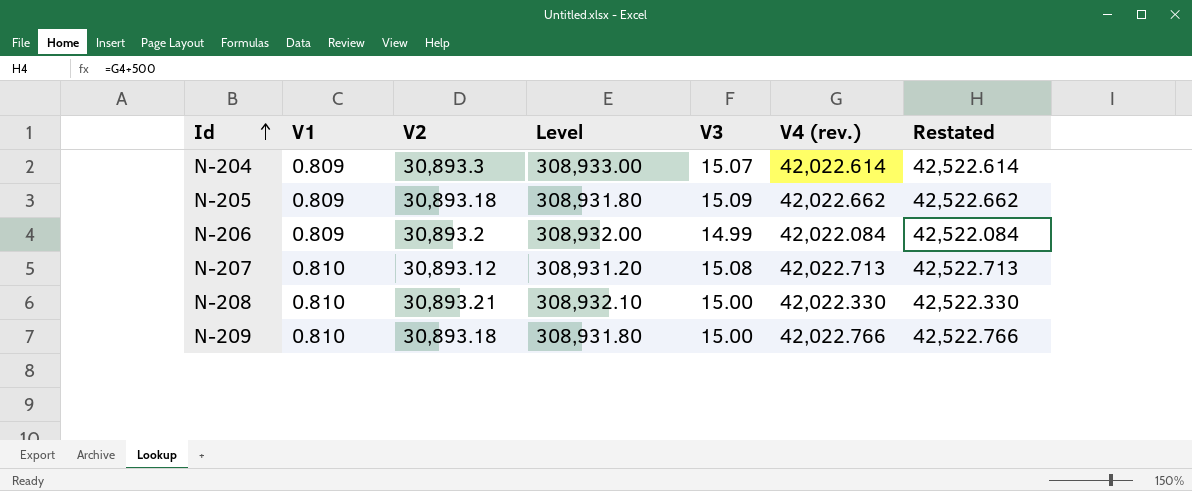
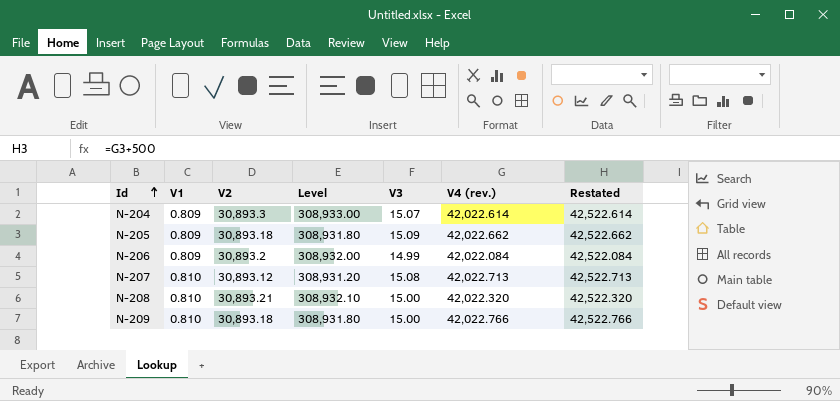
N-208 | V4 (rev.): 42,022.330 -> 42,022.320
N-208 | Restated: 42,522.330 -> 42,522.320

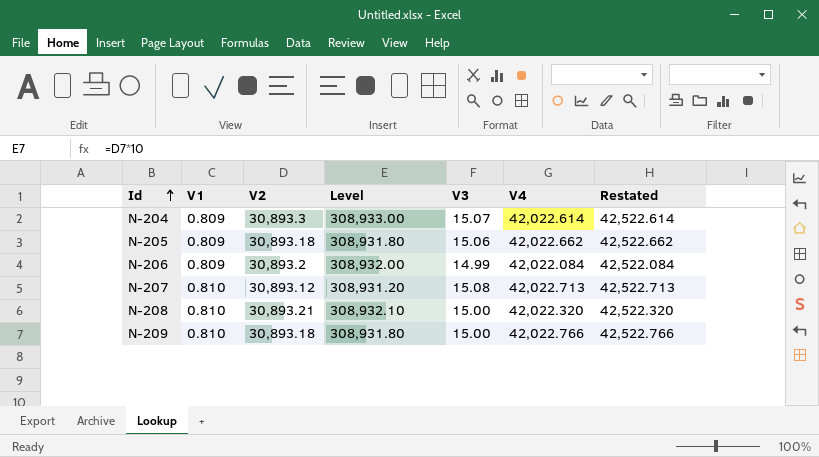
column name: V4 (rev.) -> V4
N-205 | V3: 15.09 -> 15.06

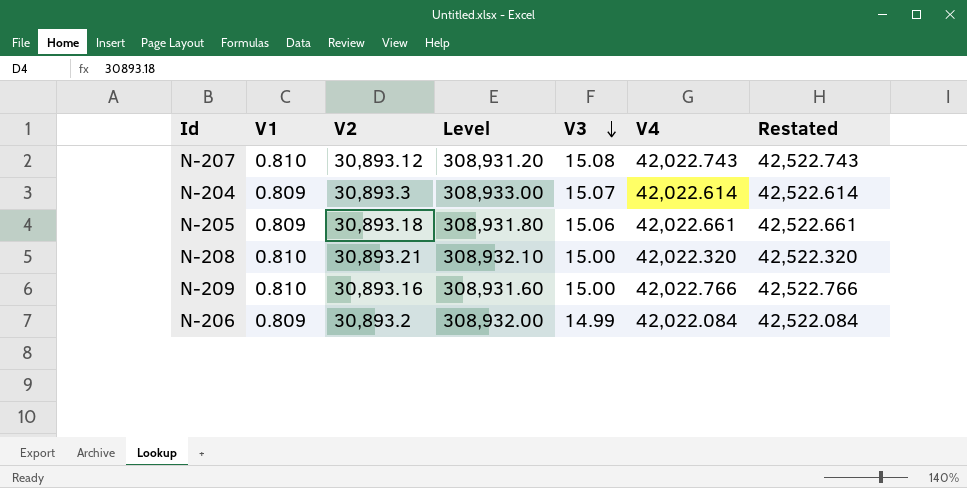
row order: Id ascending -> V3 descending
N-207 | V4: 42,022.713 -> 42,022.743
N-207 | Restated: 42,522.713 -> 42,522.743
N-205 | V4: 42,022.662 -> 42,022.661
N-205 | Restated: 42,522.662 -> 42,522.661
N-209 | V2: 30,893.18 -> 30,893.16
N-209 | Level: 308,931.80 -> 308,931.60

